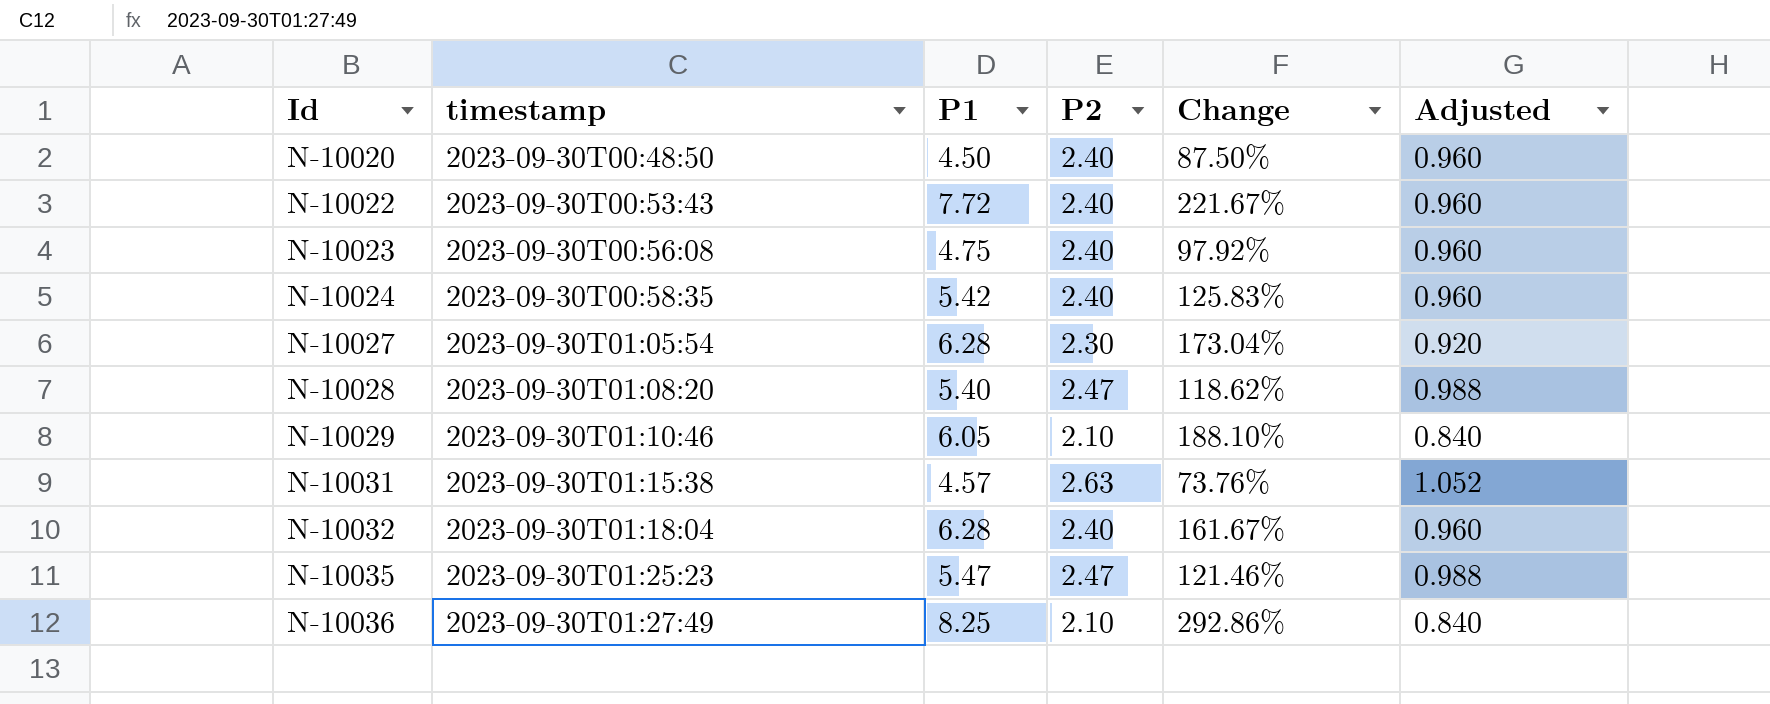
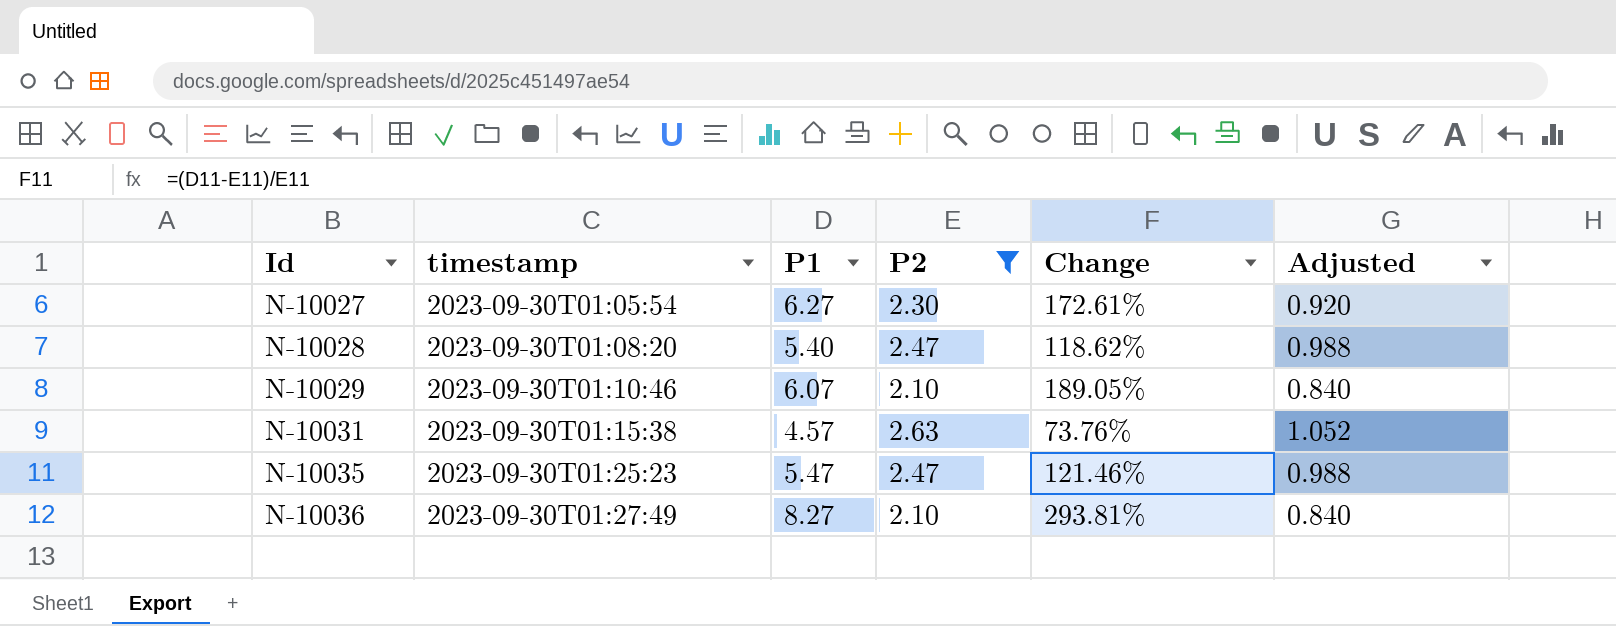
filter: none -> P2 != 2.40
N-10027 | P1: 6.28 -> 6.27
N-10027 | Change: 173.04% -> 172.61%
N-10029 | P1: 6.05 -> 6.07
N-10029 | Change: 188.10% -> 189.05%
N-10036 | P1: 8.25 -> 8.27
N-10036 | Change: 292.86% -> 293.81%

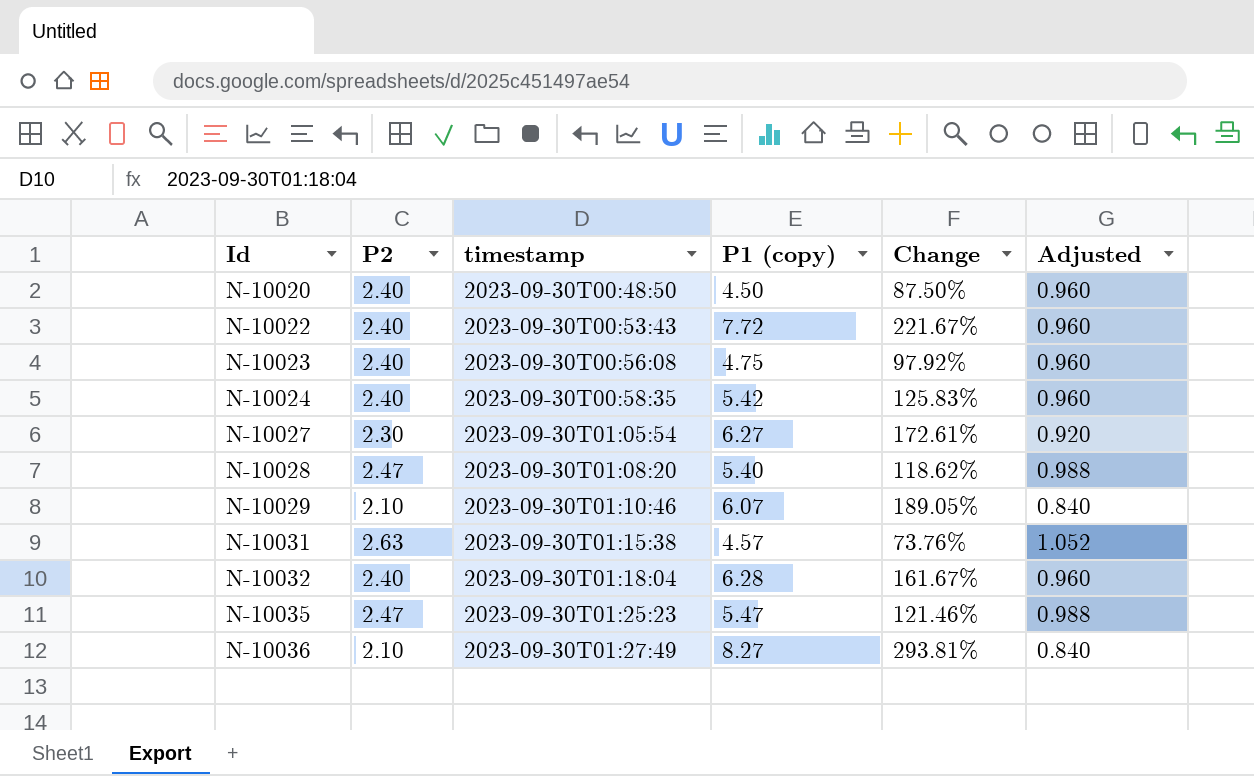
filter: P2 != 2.40 -> none
column P2 | position: 4 -> 2
column name: P1 -> P1 (copy)

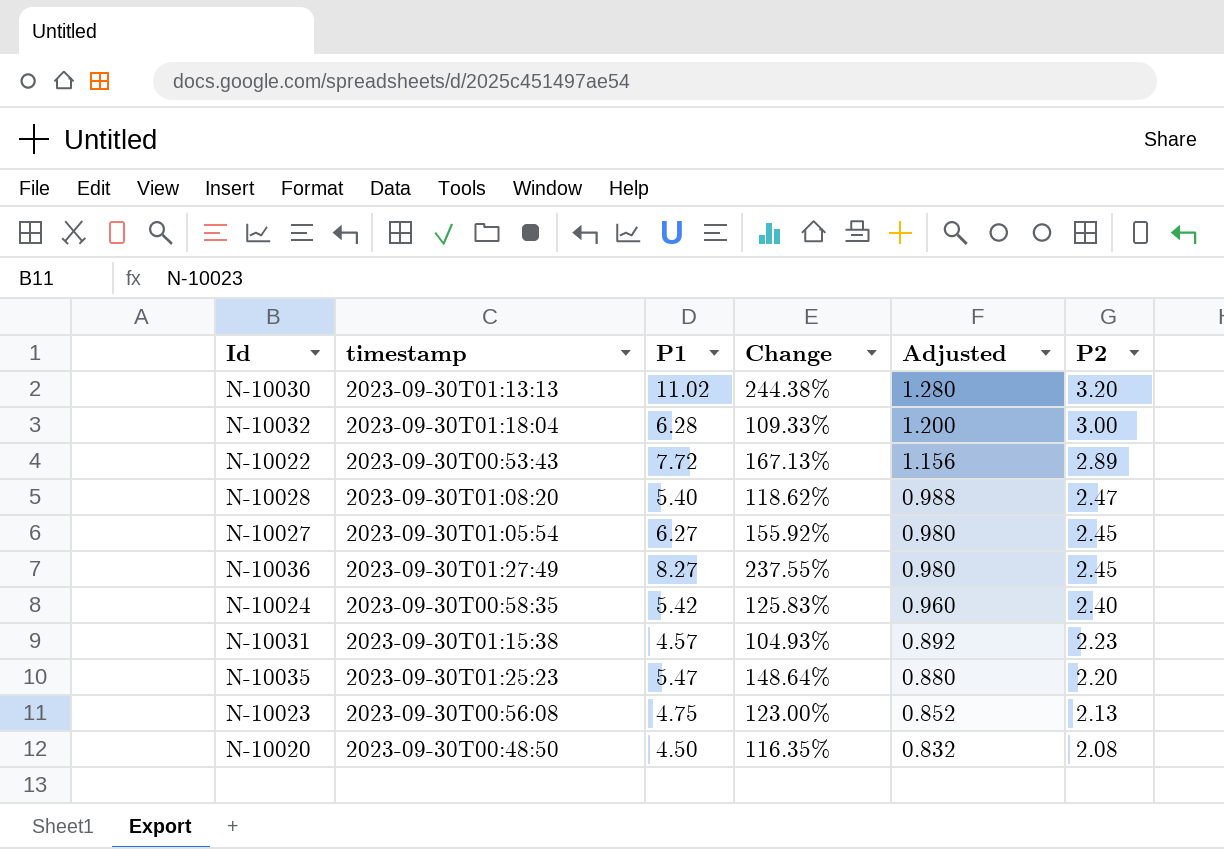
row order: Id ascending -> Adjusted descending
column name: P1 (copy) -> P1
column P2 | position: 2 -> 6
row N-10029: 2.10 | 2023-09-30T01:10:46 | 6.07 | 189.05% | 0.840 -> none
row N-10030: none -> 2023-09-30T01:13:13 | 11.02 | 244.38% | 1.280 | 3.20
N-10032 | Change: 161.67% -> 109.33%
N-10032 | Adjusted: 0.960 -> 1.200
N-10032 | P2: 2.40 -> 3.00
N-10022 | Change: 221.67% -> 167.13%
N-10022 | Adjusted: 0.960 -> 1.156
N-10022 | P2: 2.40 -> 2.89
N-10027 | Change: 172.61% -> 155.92%
N-10027 | Adjusted: 0.920 -> 0.980
N-10027 | P2: 2.30 -> 2.45
N-10036 | Change: 293.81% -> 237.55%
N-10036 | Adjusted: 0.840 -> 0.980
N-10036 | P2: 2.10 -> 2.45
N-10031 | Change: 73.76% -> 104.93%
N-10031 | Adjusted: 1.052 -> 0.892
N-10031 | P2: 2.63 -> 2.23
N-10035 | Change: 121.46% -> 148.64%
N-10035 | Adjusted: 0.988 -> 0.880
N-10035 | P2: 2.47 -> 2.20
N-10023 | Change: 97.92% -> 123.00%
N-10023 | Adjusted: 0.960 -> 0.852
N-10023 | P2: 2.40 -> 2.13
N-10020 | Change: 87.50% -> 116.35%
N-10020 | Adjusted: 0.960 -> 0.832
N-10020 | P2: 2.40 -> 2.08

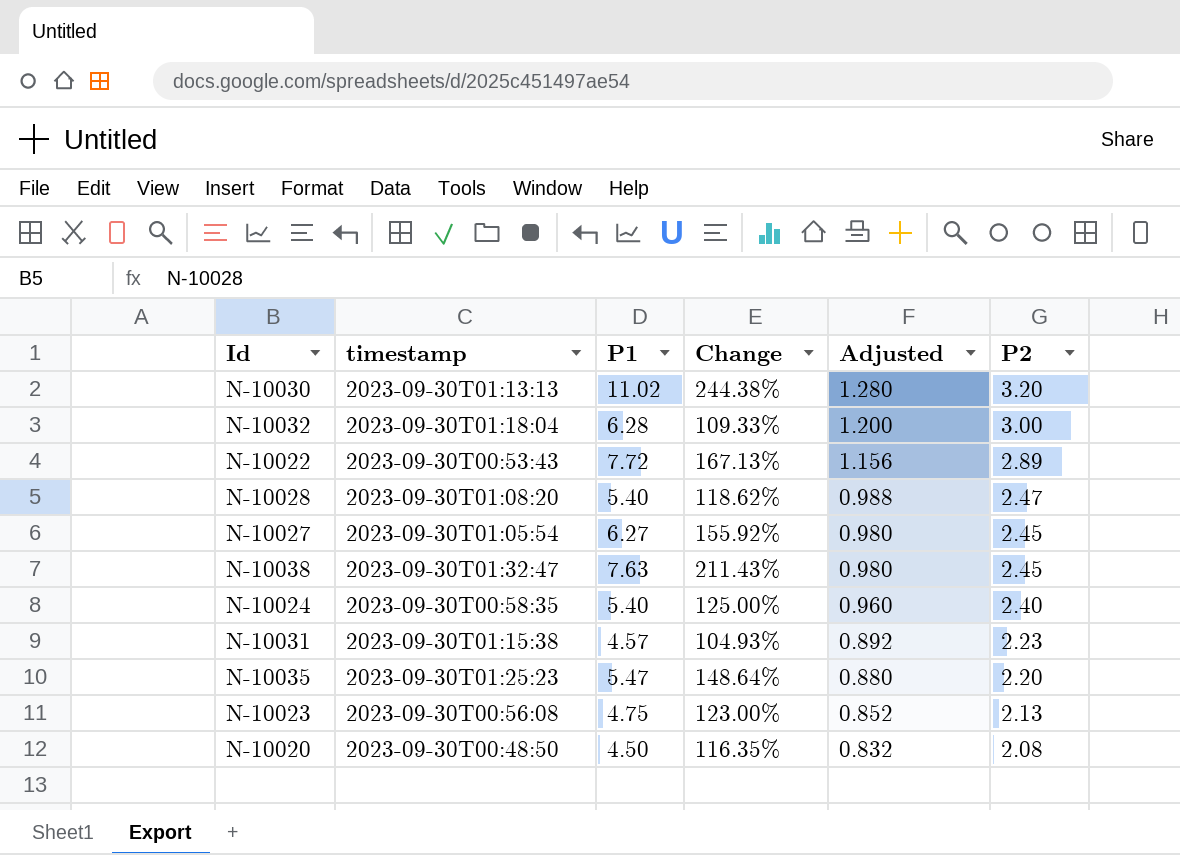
row N-10036: 2023-09-30T01:27:49 | 8.27 | 237.55% | 0.980 | 2.45 -> none
row N-10038: none -> 2023-09-30T01:32:47 | 7.63 | 211.43% | 0.980 | 2.45
N-10024 | P1: 5.42 -> 5.40
N-10024 | Change: 125.83% -> 125.00%

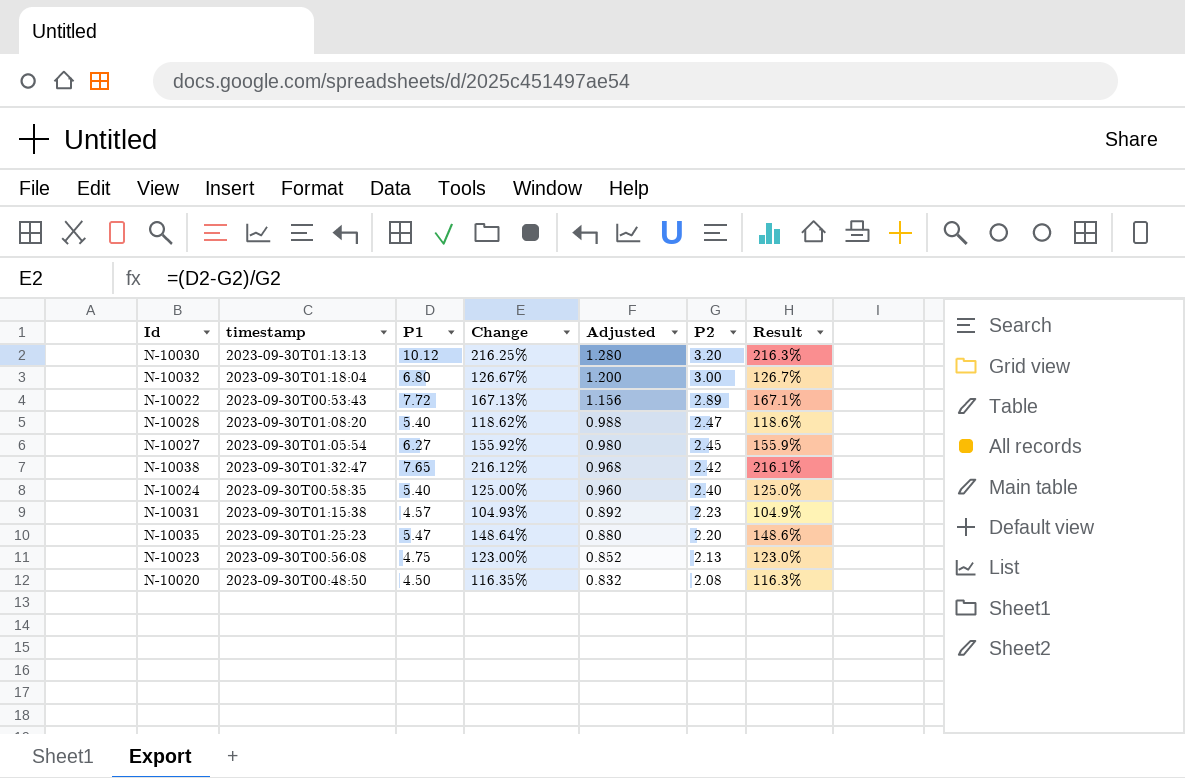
column Result | formula: none -> ([P1] - [P2]) / [P2]
N-10030 | P1: 11.02 -> 10.12
N-10030 | Change: 244.38% -> 216.25%
N-10032 | P1: 6.28 -> 6.80
N-10032 | Change: 109.33% -> 126.67%
N-10038 | P1: 7.63 -> 7.65
N-10038 | Change: 211.43% -> 216.12%
N-10038 | Adjusted: 0.980 -> 0.968
N-10038 | P2: 2.45 -> 2.42

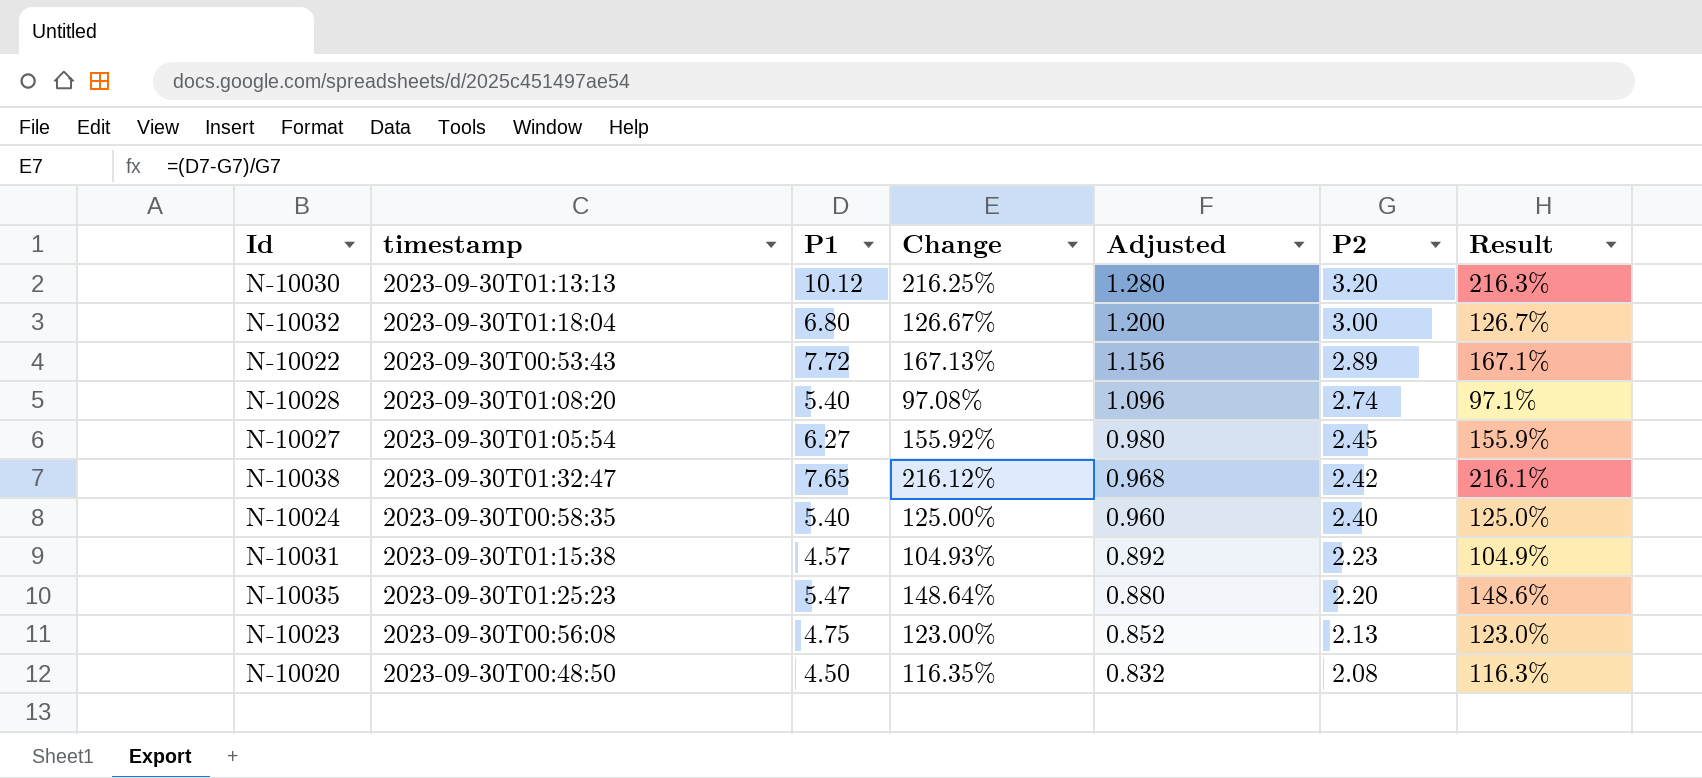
N-10028 | Change: 118.62% -> 97.08%
N-10028 | Adjusted: 0.988 -> 1.096
N-10028 | P2: 2.47 -> 2.74
N-10028 | Result: 118.6% -> 97.1%

